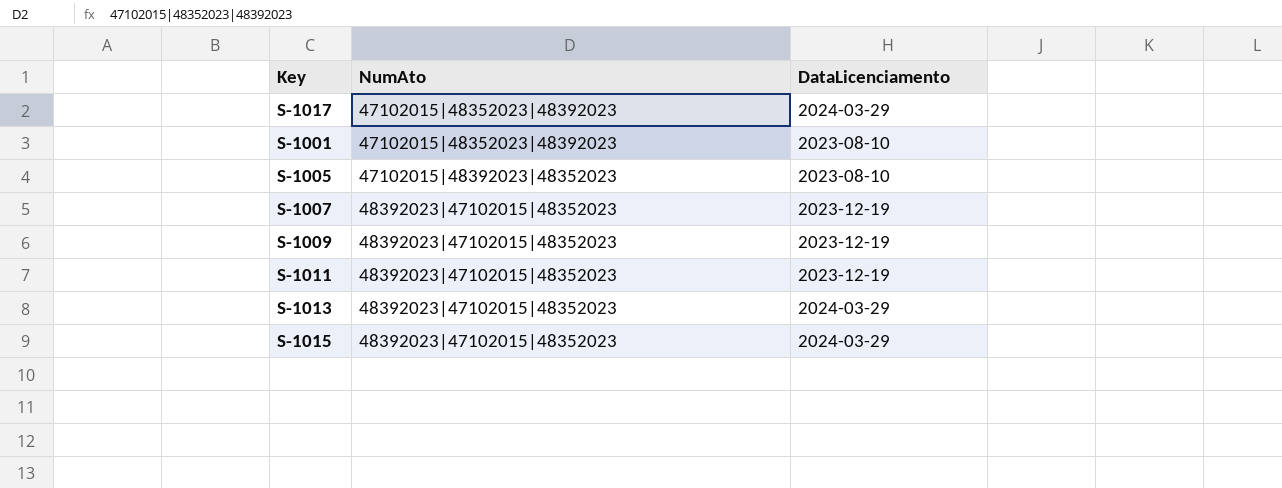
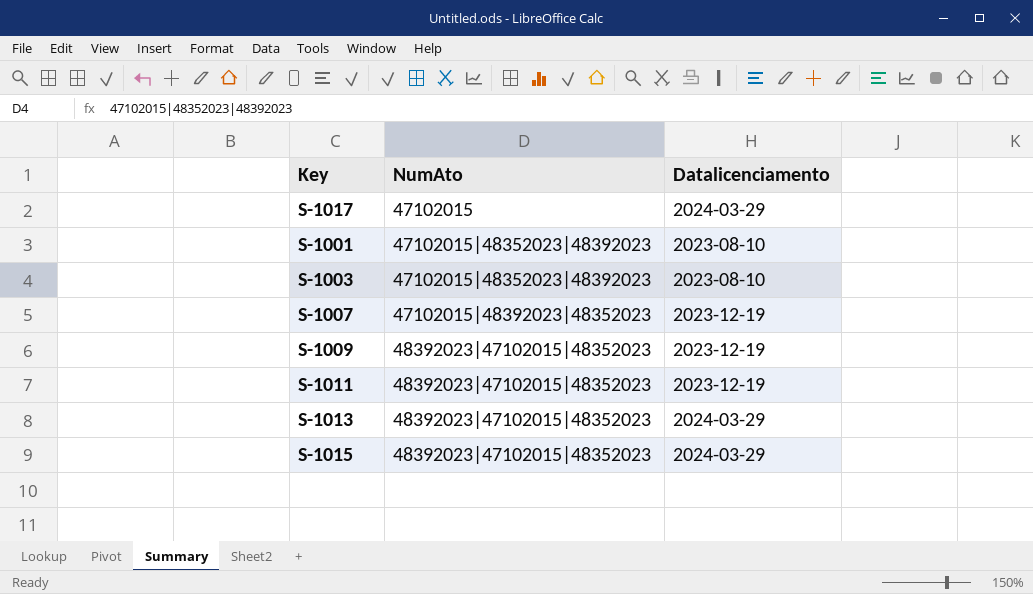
column name: DataLicenciamento -> Datalicenciamento
row S-1005: 47102015|48392023|48352023 | 2023-08-10 -> none
S-1017 | NumAto: 47102015|48352023|48392023 -> 47102015
row S-1003: none -> 47102015|48352023|48392023 | 2023-08-10
S-1007 | NumAto: 48392023|47102015|48352023 -> 47102015|48392023|48352023

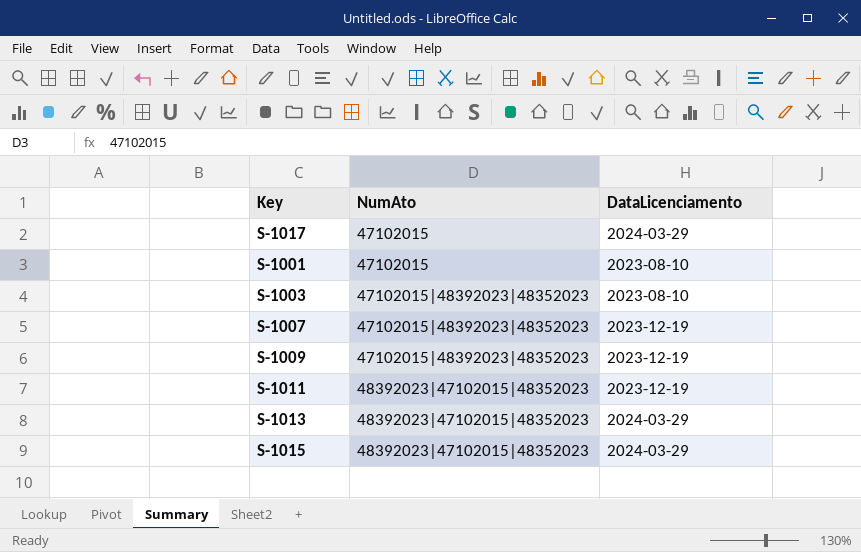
column name: Datalicenciamento -> DataLicenciamento
S-1001 | NumAto: 47102015|48352023|48392023 -> 47102015
S-1003 | NumAto: 47102015|48352023|48392023 -> 47102015|48392023|48352023
S-1009 | NumAto: 48392023|47102015|48352023 -> 47102015|48392023|48352023

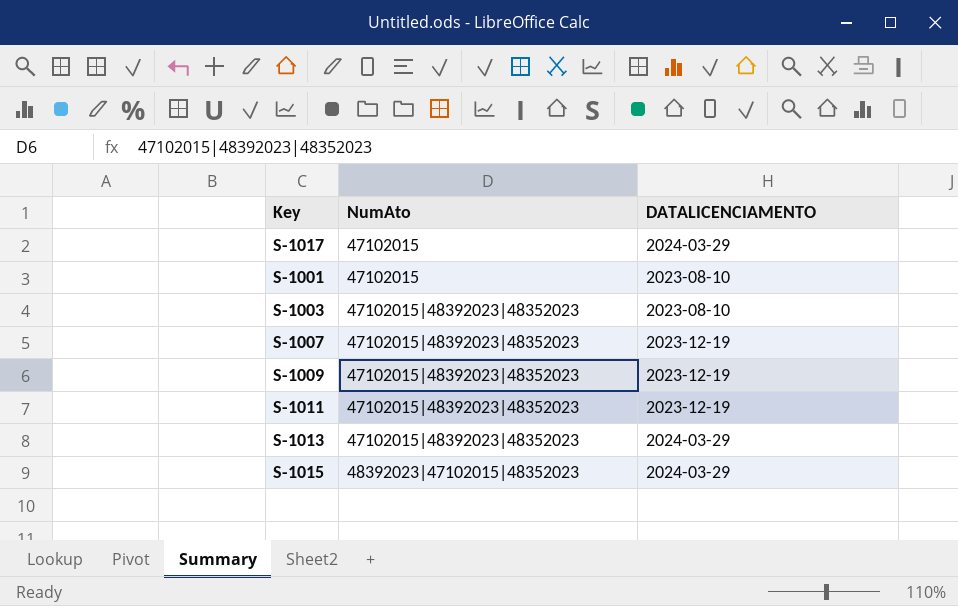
column name: DataLicenciamento -> DATALICENCIAMENTO
S-1011 | NumAto: 48392023|47102015|48352023 -> 47102015|48392023|48352023
S-1013 | NumAto: 48392023|47102015|48352023 -> 47102015|48392023|48352023

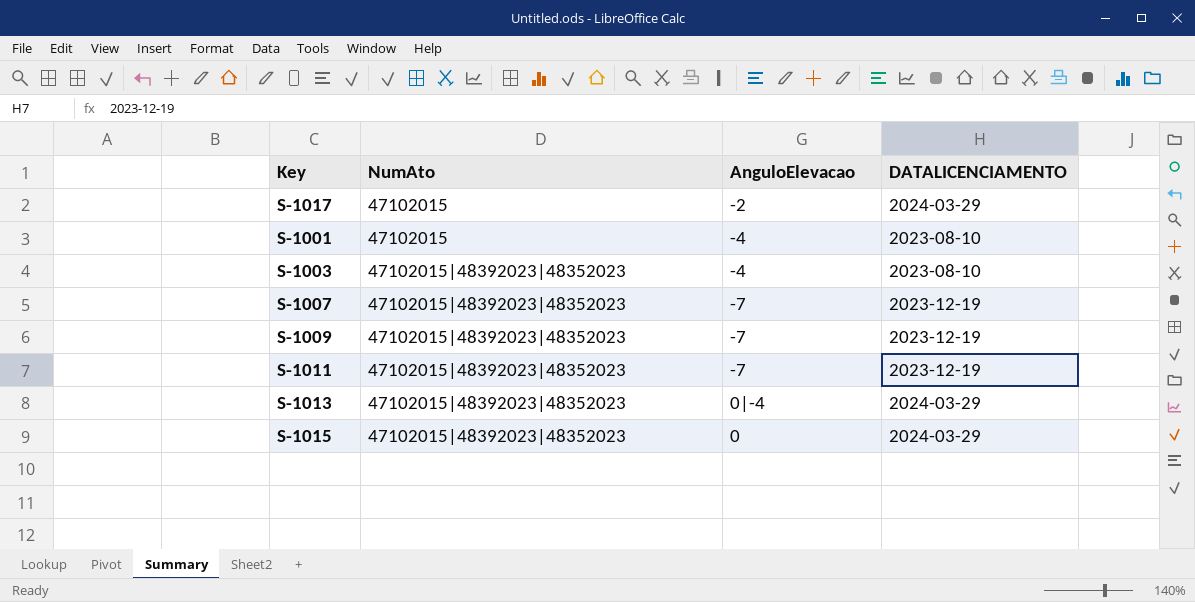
column AnguloElevacao | position: none -> 3
S-1015 | NumAto: 48392023|47102015|48352023 -> 47102015|48392023|48352023

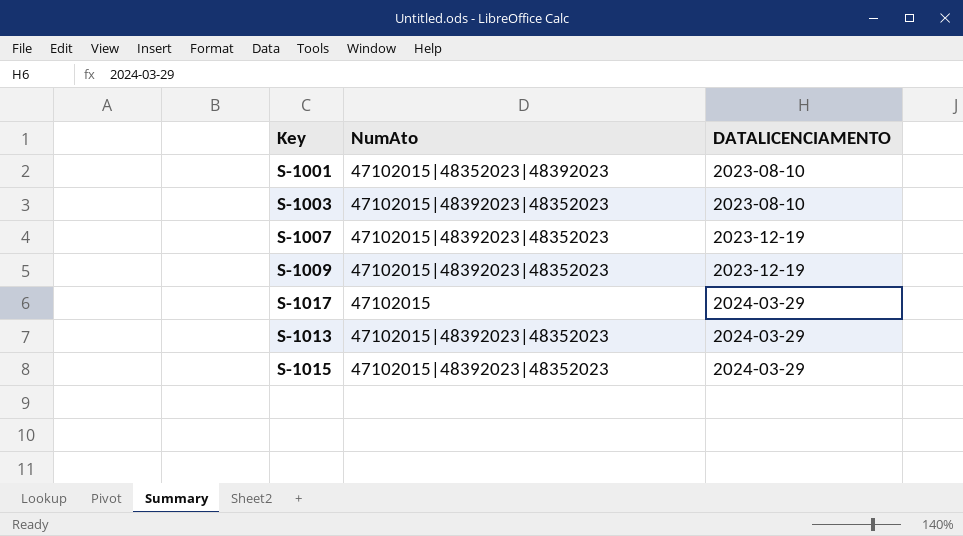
row order: NumAto ascending -> DATALICENCIAMENTO ascending
column AnguloElevacao | position: 3 -> none
row S-1011: 47102015|48392023|48352023 | -7 | 2023-12-19 -> none
S-1001 | NumAto: 47102015 -> 47102015|48352023|48392023

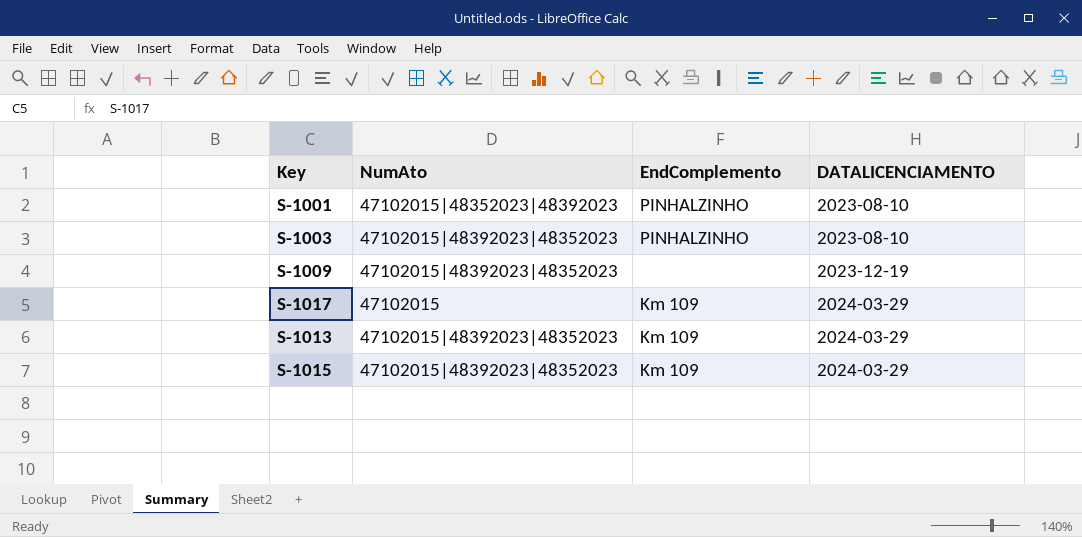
column EndComplemento | position: none -> 3
row S-1007: 47102015|48392023|48352023 | 2023-12-19 -> none

